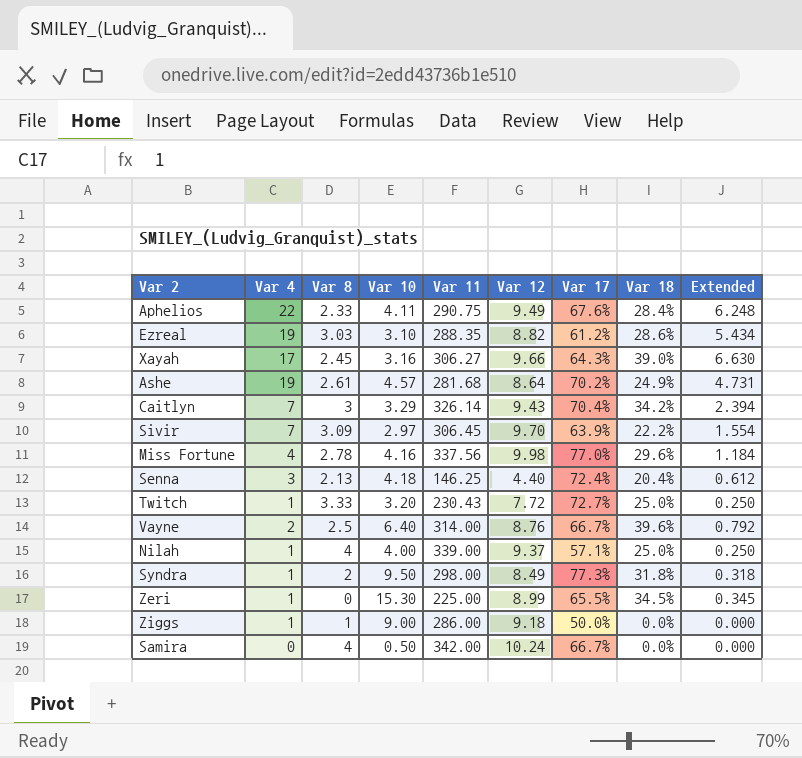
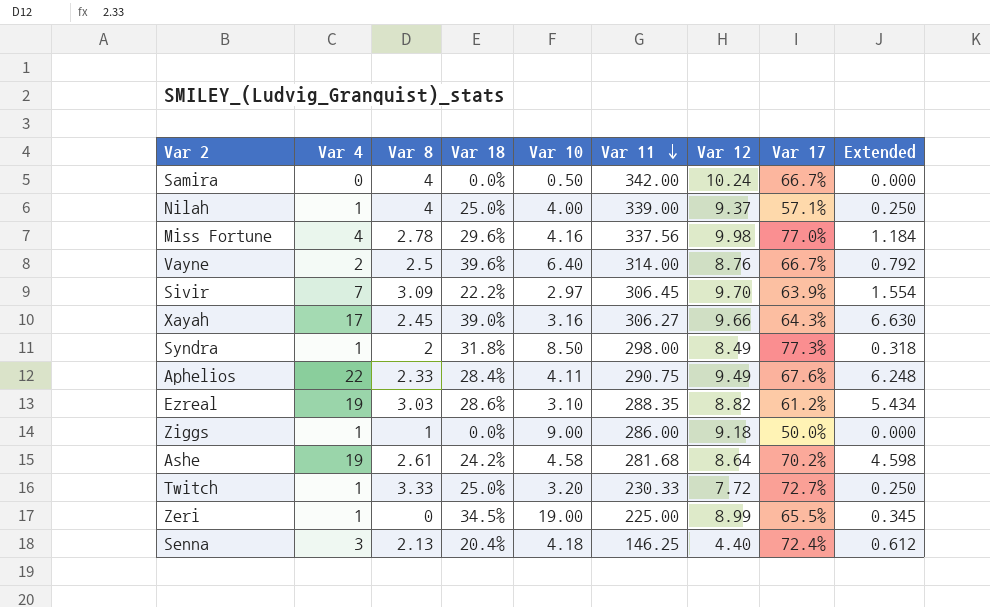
row order: none -> Var 11 descending
column Var 18 | position: 8 -> 4
row Caitlyn: 7 | 3 | 3.29 | 326.14 | 9.43 | 70.4% | 34.2% | 2.394 -> none
Syndra | Var 10: 9.50 -> 8.50
Ashe | Var 18: 24.9% -> 24.2%
Ashe | Var 10: 4.57 -> 4.58
Ashe | Extended: 4.731 -> 4.598
Twitch | Var 11: 230.43 -> 230.33
Zeri | Var 10: 15.30 -> 19.00

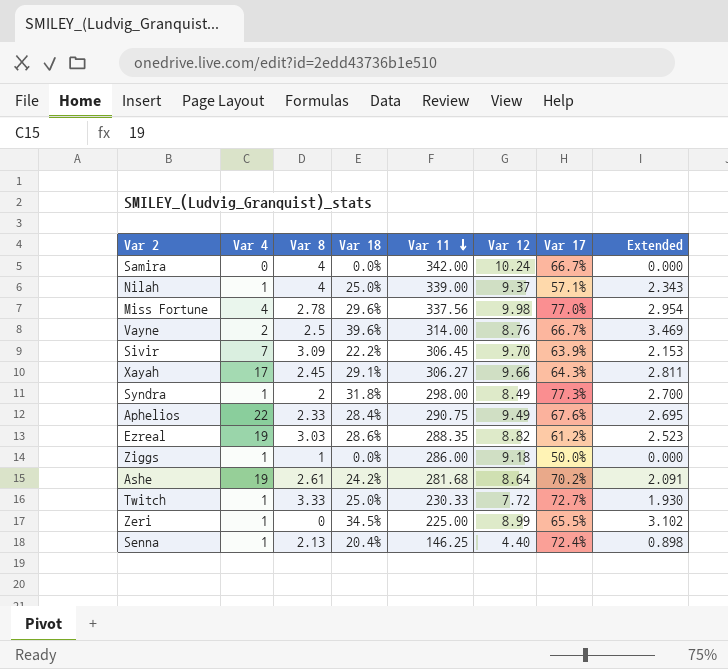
column Var 10 | position: 5 -> none
column Extended | formula: [Var 4] * [Var 18] -> [Var 18] * [Var 12]
Xayah | Var 18: 39.0% -> 29.1%
Senna | Var 4: 3 -> 1

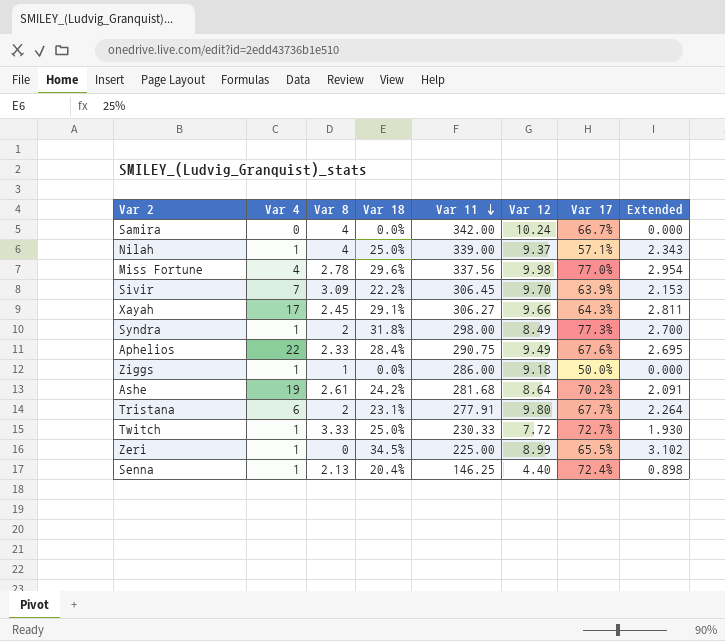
row Vayne: 2 | 2.5 | 39.6% | 314.00 | 8.76 | 66.7% | 3.469 -> none
row Ezreal: 19 | 3.03 | 28.6% | 288.35 | 8.82 | 61.2% | 2.523 -> none
row Tristana: none -> 6 | 2 | 23.1% | 277.91 | 9.80 | 67.7% | 2.264

